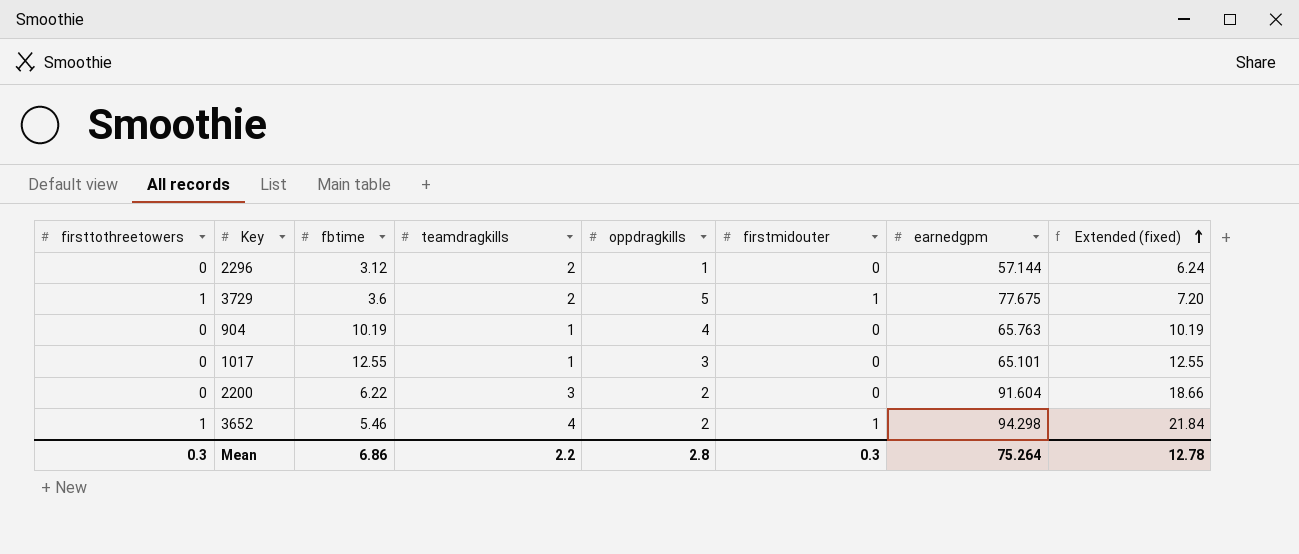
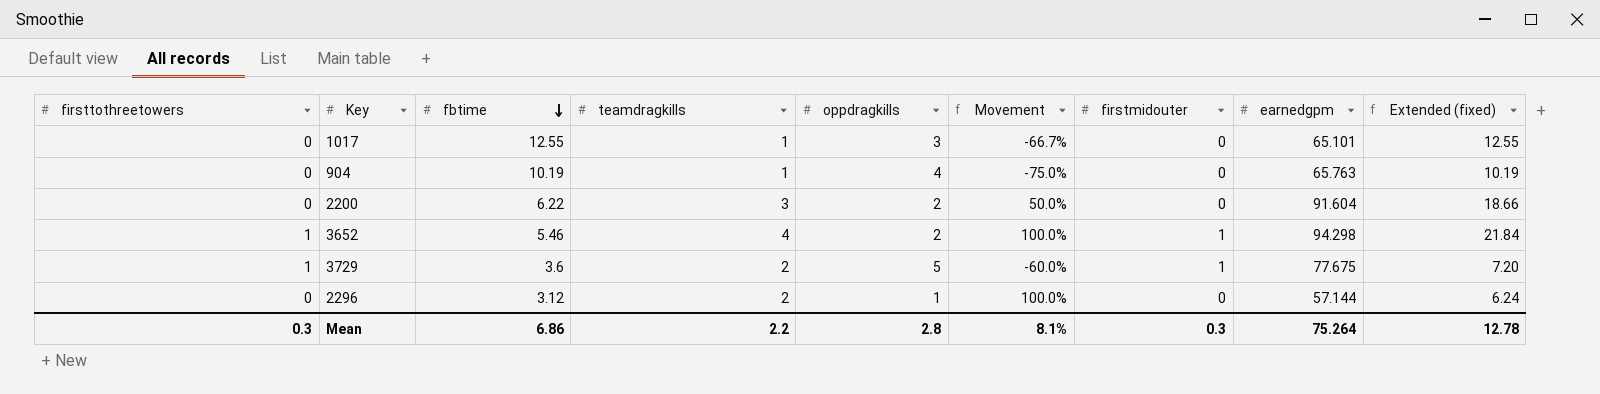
row order: Extended (fixed) ascending -> fbtime descending
column Movement | formula: none -> ([teamdragkills] - [oppdragkills]) / [oppdragkills]

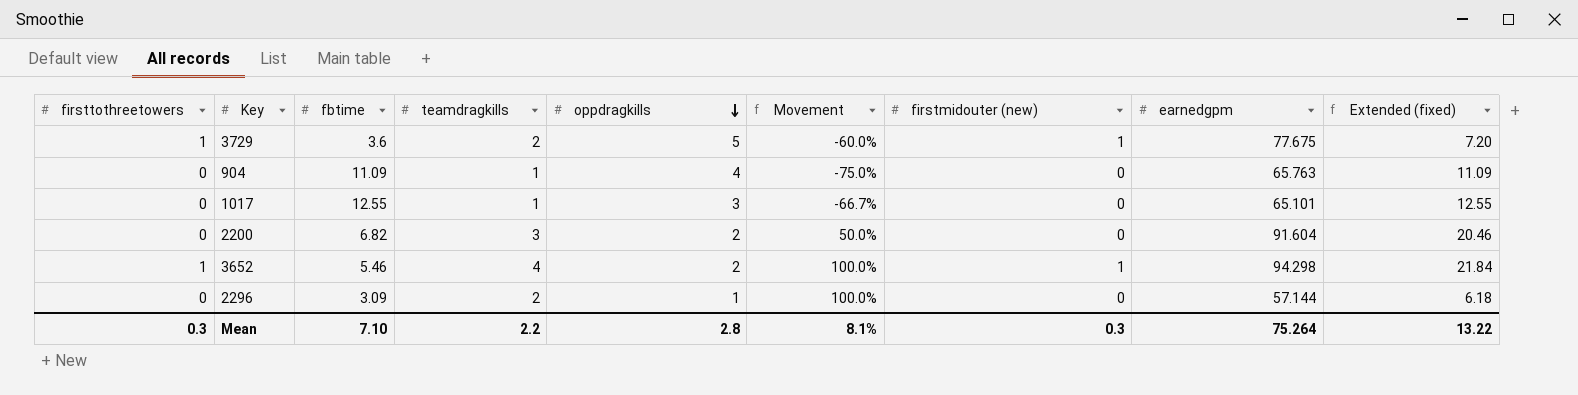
row order: fbtime descending -> oppdragkills descending
column name: firstmidouter -> firstmidouter (new)
904 | fbtime: 10.19 -> 11.09
904 | Extended (fixed): 10.19 -> 11.09
2200 | fbtime: 6.22 -> 6.82
2200 | Extended (fixed): 18.66 -> 20.46
2296 | fbtime: 3.12 -> 3.09
2296 | Extended (fixed): 6.24 -> 6.18
Mean | fbtime: 6.86 -> 7.10
Mean | Extended (fixed): 12.78 -> 13.22

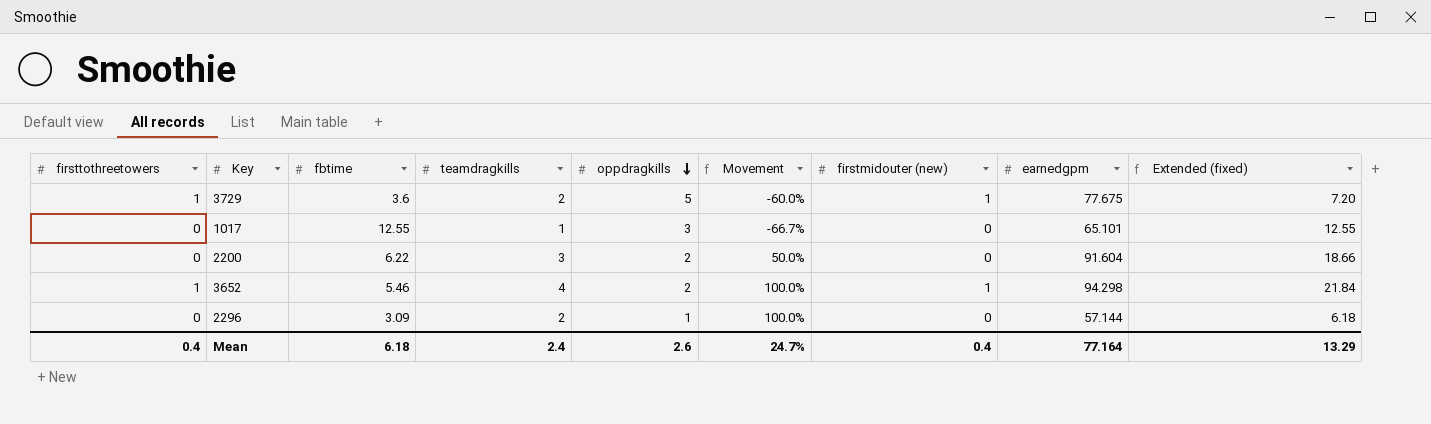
row 904: 0 | 11.09 | 1 | 4 | -75.0% | 0 | 65.763 | 11.09 -> none
2200 | fbtime: 6.82 -> 6.22
2200 | Extended (fixed): 20.46 -> 18.66
Mean | firsttothreetowers: 0.3 -> 0.4
Mean | fbtime: 7.10 -> 6.18
Mean | teamdragkills: 2.2 -> 2.4
Mean | oppdragkills: 2.8 -> 2.6
Mean | Movement: 8.1% -> 24.7%
Mean | firstmidouter (new): 0.3 -> 0.4
Mean | earnedgpm: 75.264 -> 77.164
Mean | Extended (fixed): 13.22 -> 13.29

